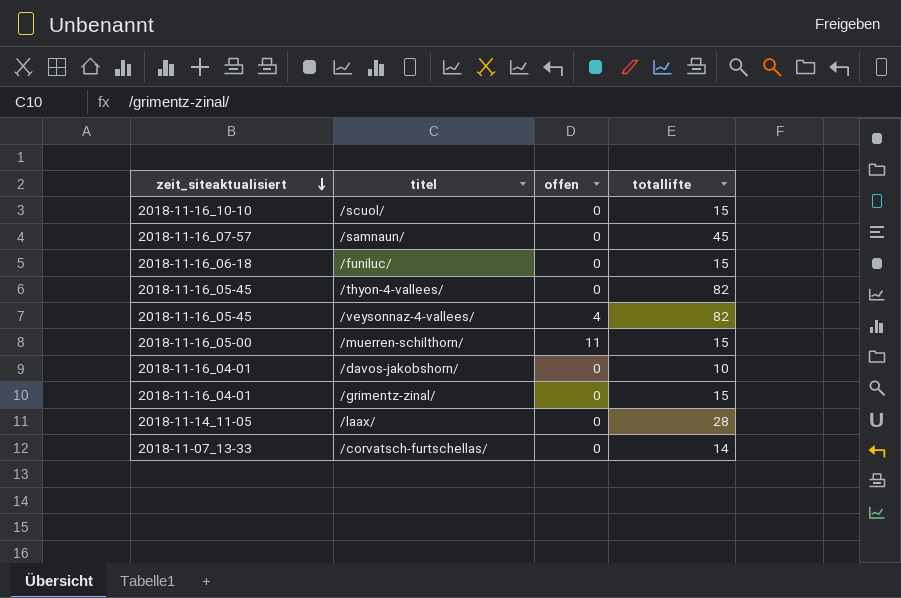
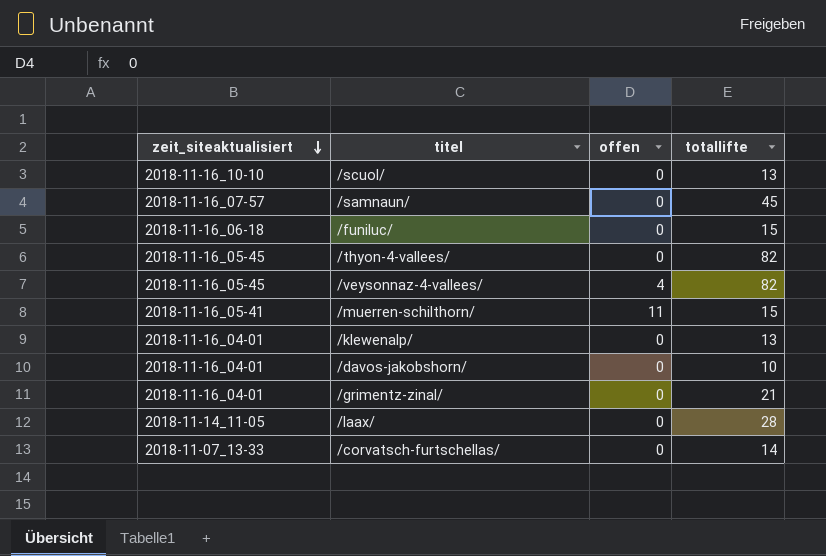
/scuol/ | totallifte: 15 -> 13
/muerren-schilthorn/ | zeit_siteaktualisiert: 2018-11-16_05-00 -> 2018-11-16_05-41
row /klewenalp/: none -> 2018-11-16_04-01 | 0 | 13
/grimentz-zinal/ | totallifte: 15 -> 21

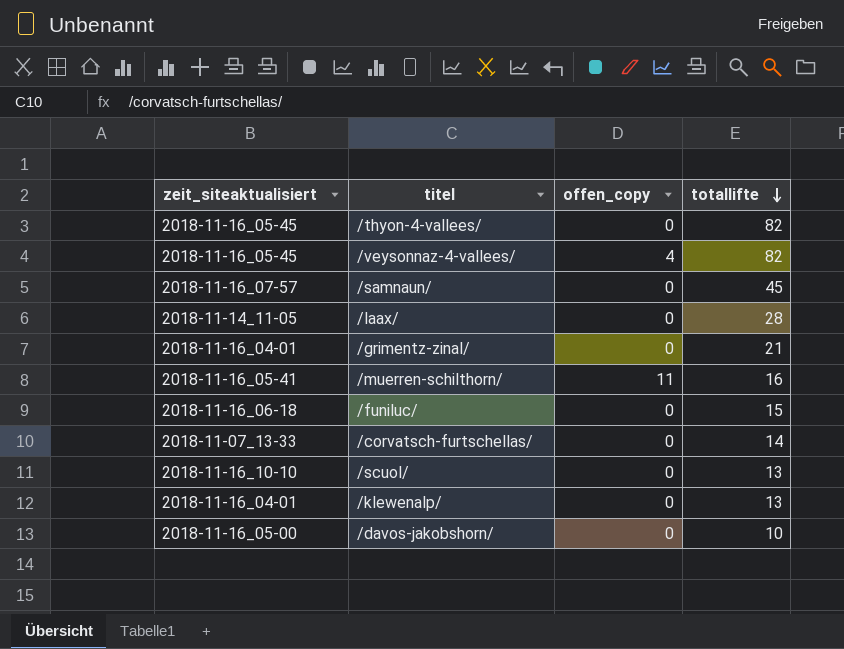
row order: zeit_siteaktualisiert descending -> totallifte descending
column name: offen -> offen_copy
/muerren-schilthorn/ | totallifte: 15 -> 16
/davos-jakobshorn/ | zeit_siteaktualisiert: 2018-11-16_04-01 -> 2018-11-16_05-00

